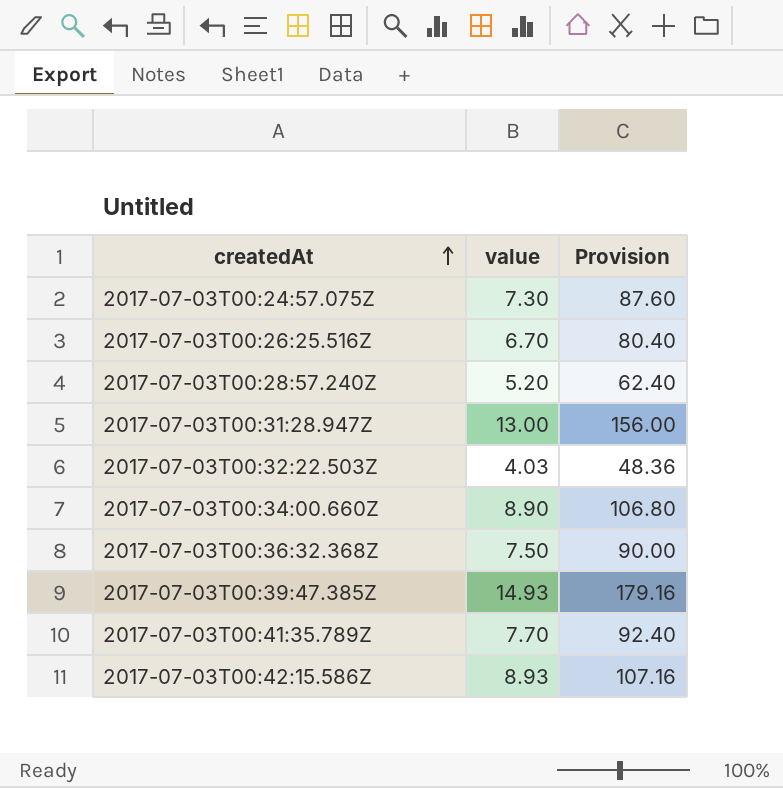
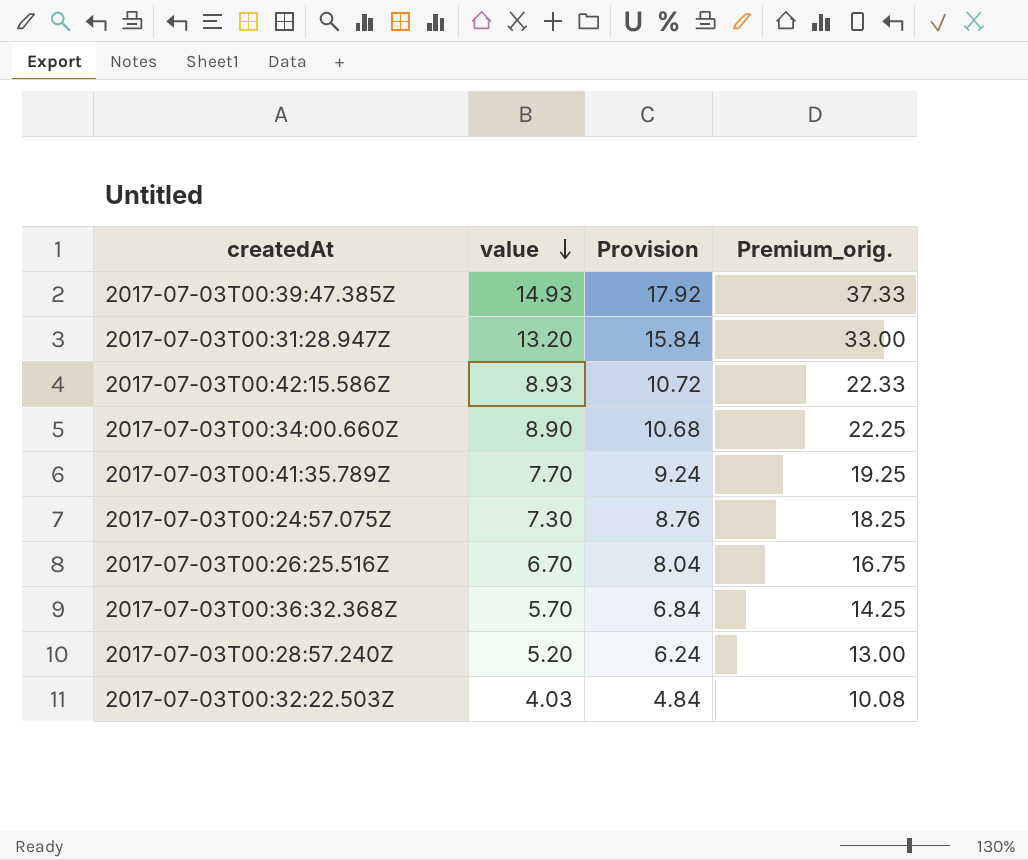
row order: createdAt ascending -> value descending
column Provision | formula: [value] * 12 -> [value] * 1.2
column Premium_orig. | formula: none -> [value] * 2.5
2017-07-03T00:31:28.947Z | value: 13.00 -> 13.20
2017-07-03T00:36:32.368Z | value: 7.50 -> 5.70

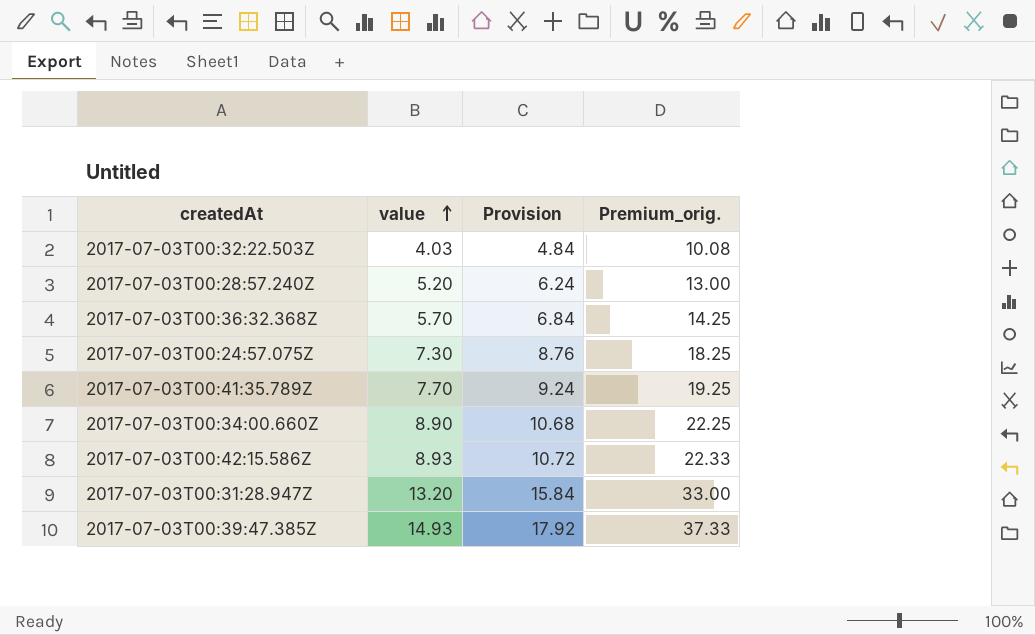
row order: value descending -> value ascending
row 2017-07-03T00:26:25.516Z: 6.70 | 8.04 | 16.75 -> none

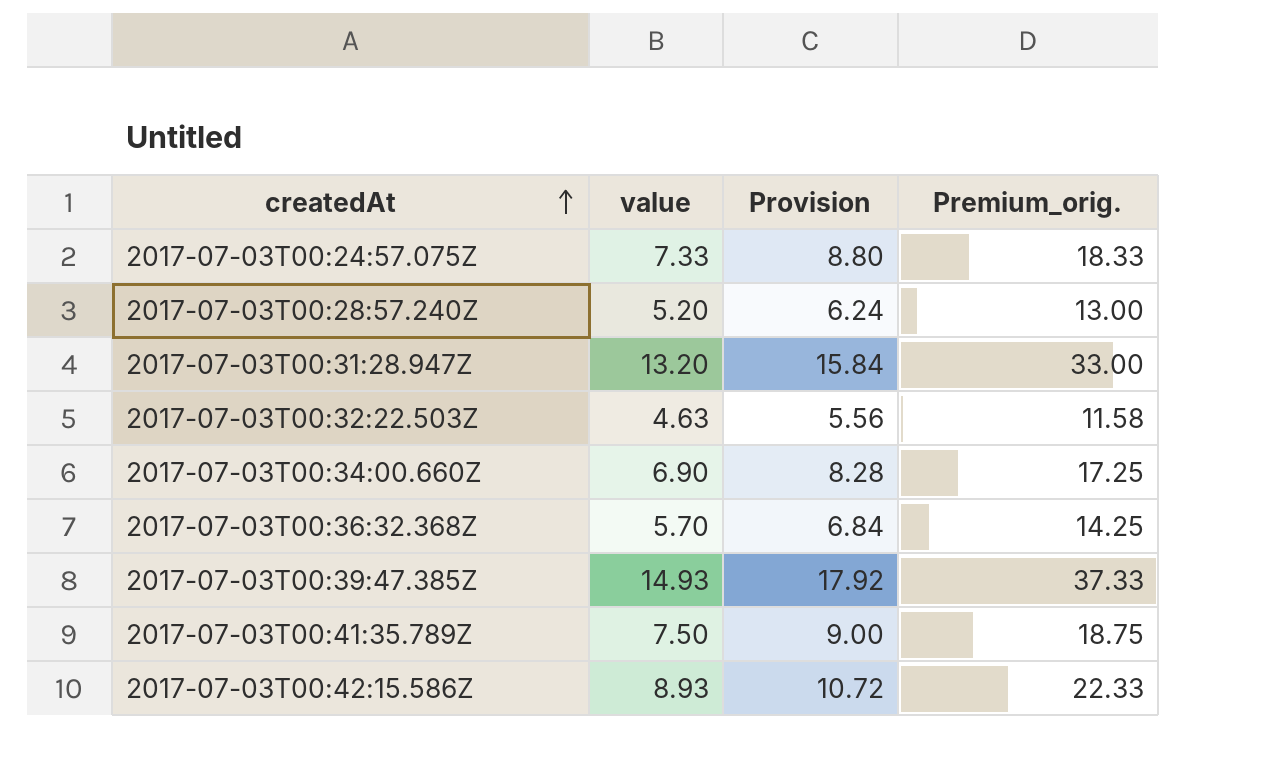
row order: value ascending -> createdAt ascending
2017-07-03T00:24:57.075Z | value: 7.30 -> 7.33
2017-07-03T00:24:57.075Z | Provision: 8.76 -> 8.80
2017-07-03T00:24:57.075Z | Premium_orig.: 18.25 -> 18.33
2017-07-03T00:32:22.503Z | value: 4.03 -> 4.63
2017-07-03T00:32:22.503Z | Provision: 4.84 -> 5.56
2017-07-03T00:32:22.503Z | Premium_orig.: 10.08 -> 11.58
2017-07-03T00:34:00.660Z | value: 8.90 -> 6.90
2017-07-03T00:34:00.660Z | Provision: 10.68 -> 8.28
2017-07-03T00:34:00.660Z | Premium_orig.: 22.25 -> 17.25
2017-07-03T00:41:35.789Z | value: 7.70 -> 7.50
2017-07-03T00:41:35.789Z | Provision: 9.24 -> 9.00
2017-07-03T00:41:35.789Z | Premium_orig.: 19.25 -> 18.75

